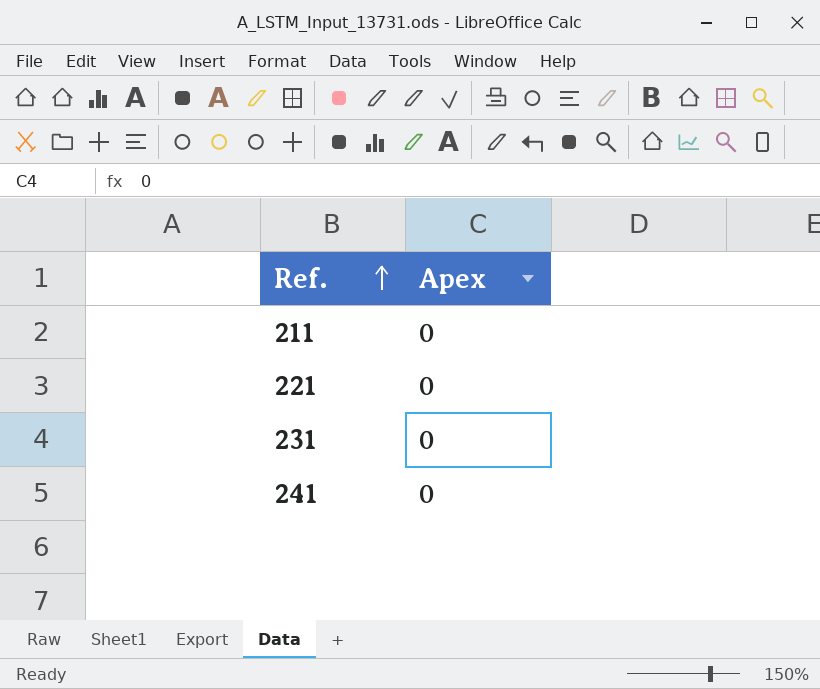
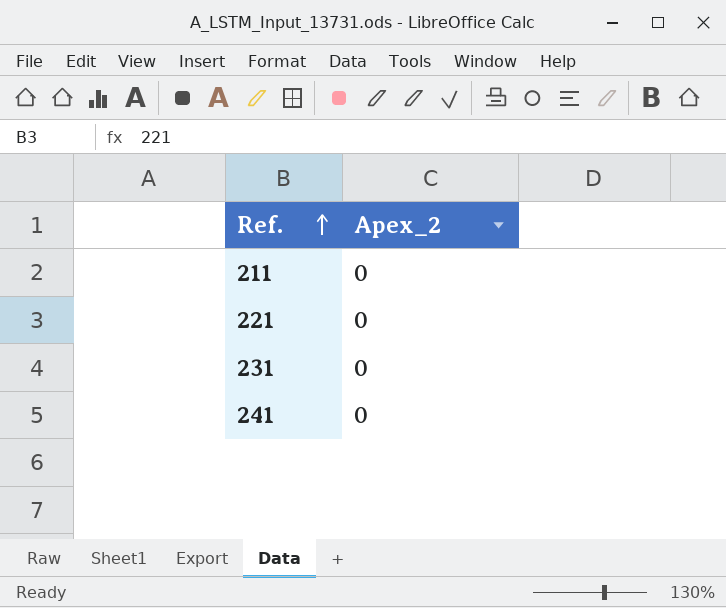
column name: Apex -> Apex_2

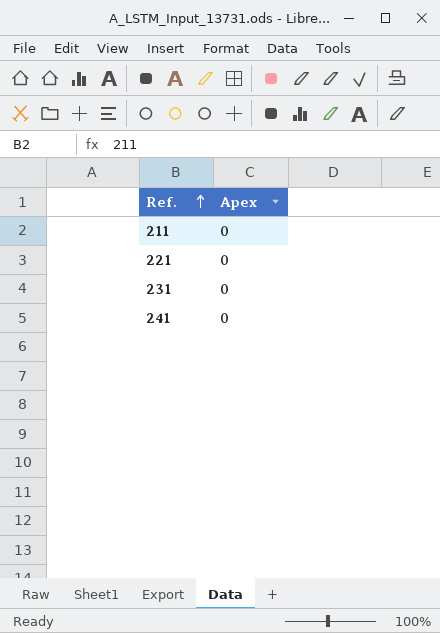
column name: Apex_2 -> Apex

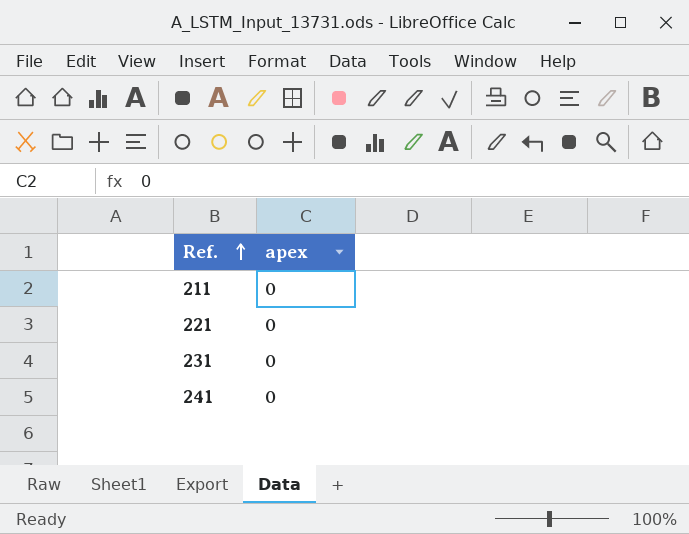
column name: Apex -> apex

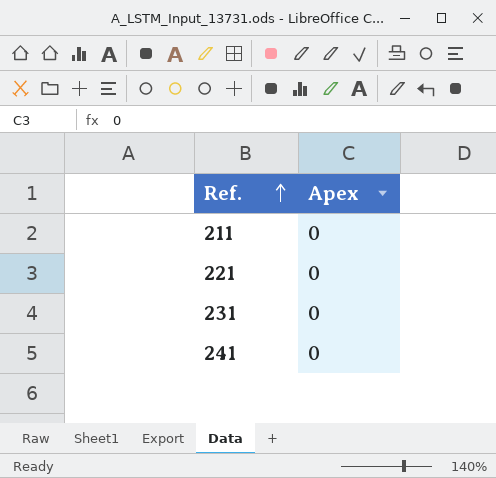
column name: apex -> Apex

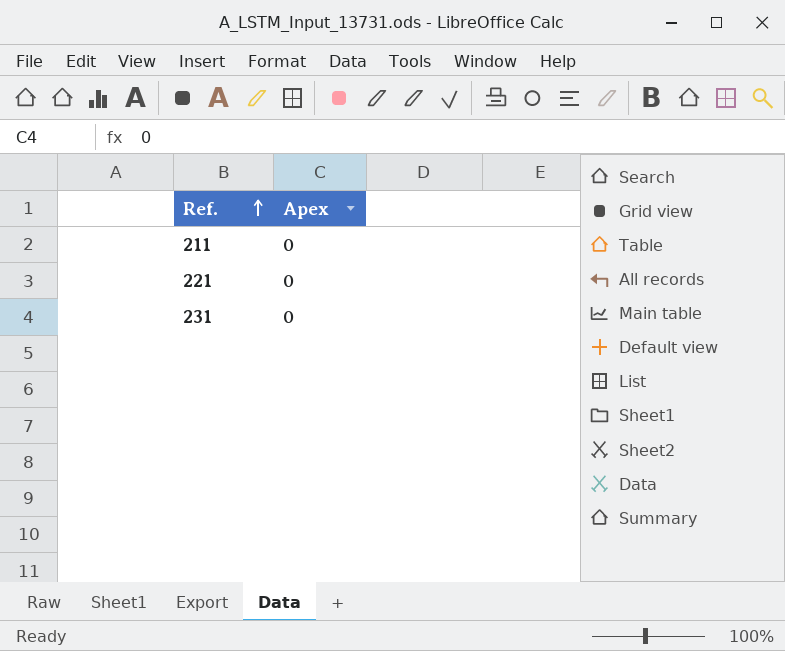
row 241: 0 -> none

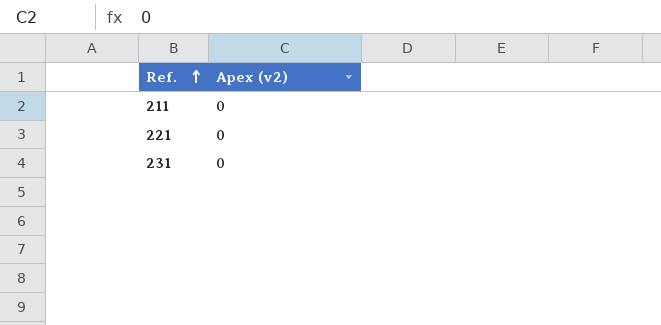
column name: Apex -> Apex (v2)

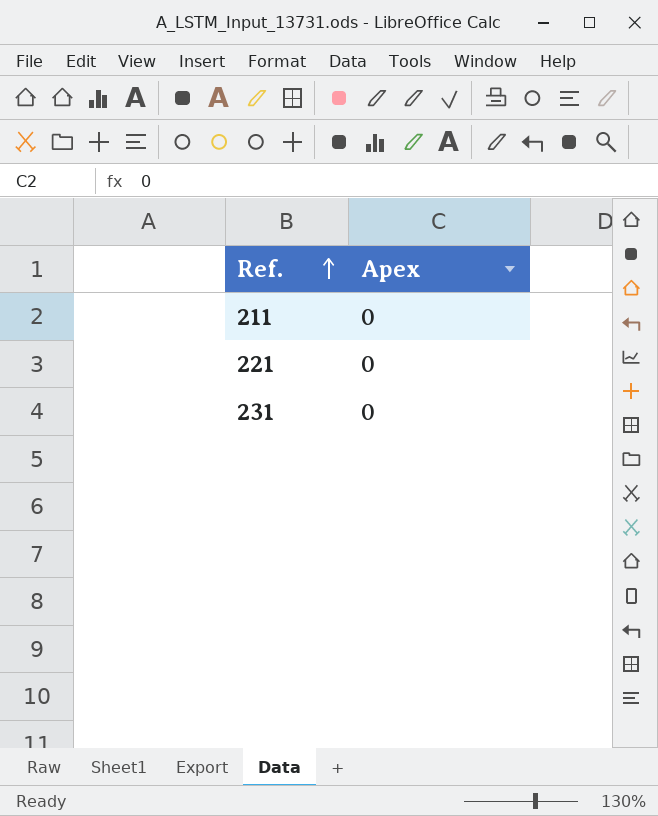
column name: Apex (v2) -> Apex

